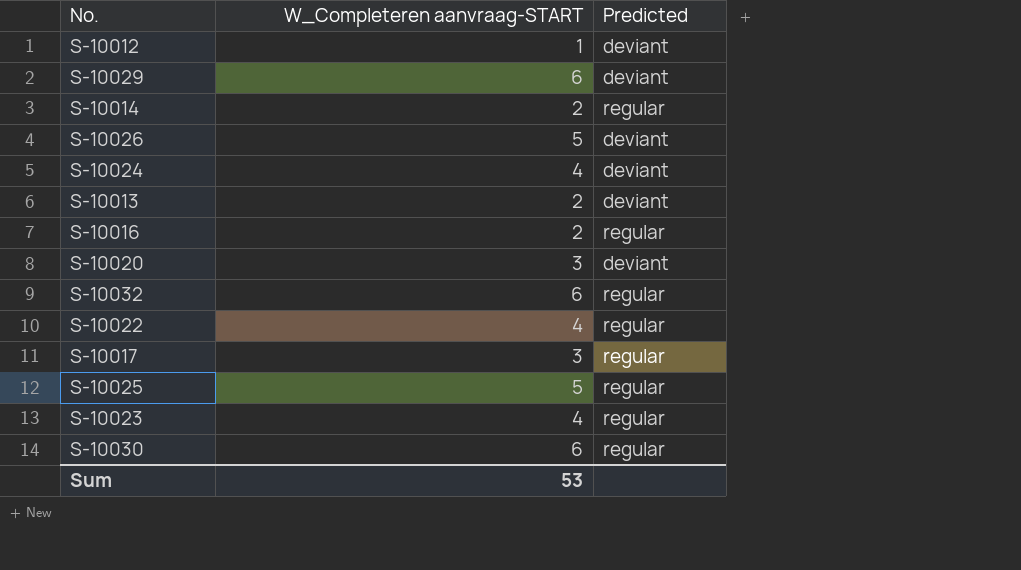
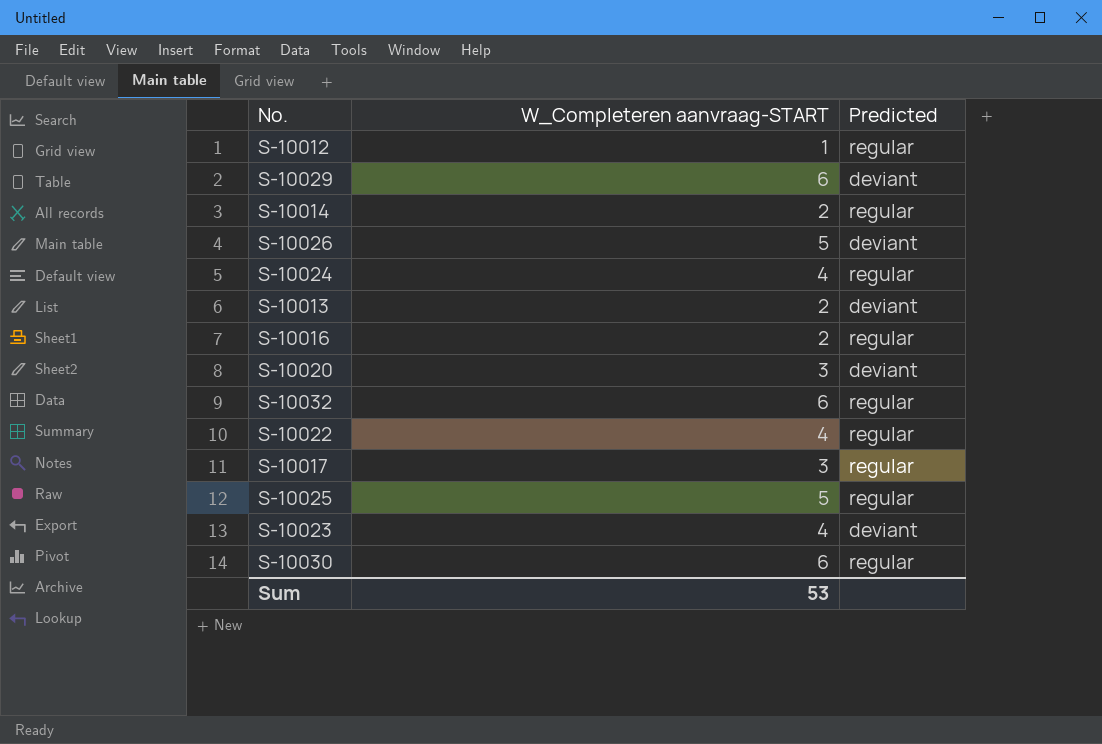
S-10012 | Predicted: deviant -> regular
S-10024 | Predicted: deviant -> regular
S-10023 | Predicted: regular -> deviant

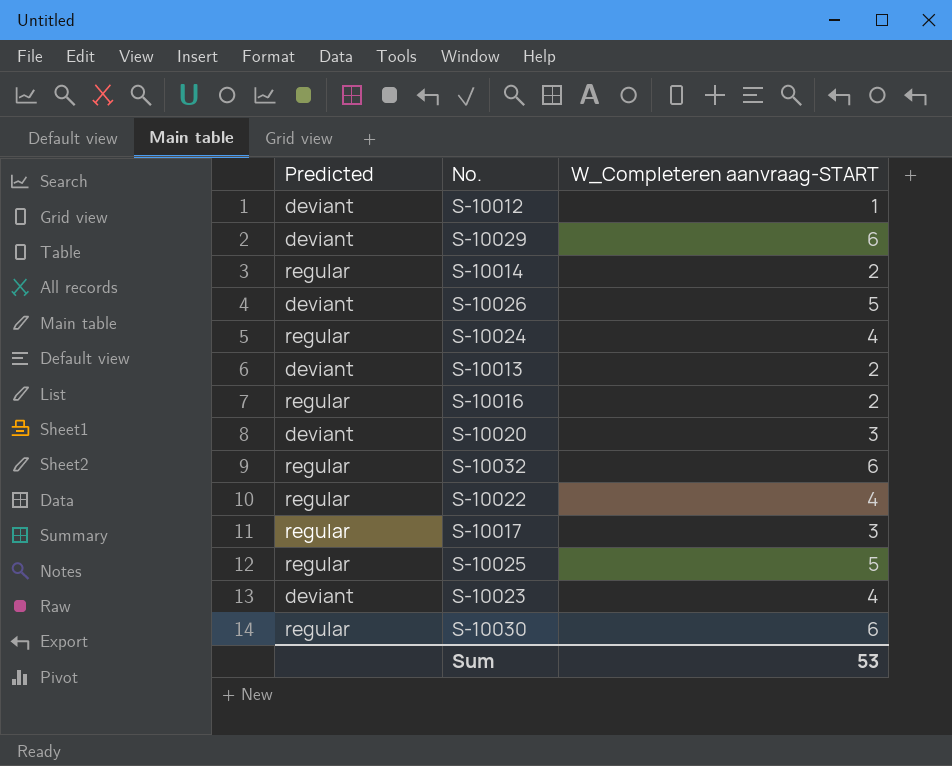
column Predicted | position: 3 -> 1
S-10012 | Predicted: regular -> deviant

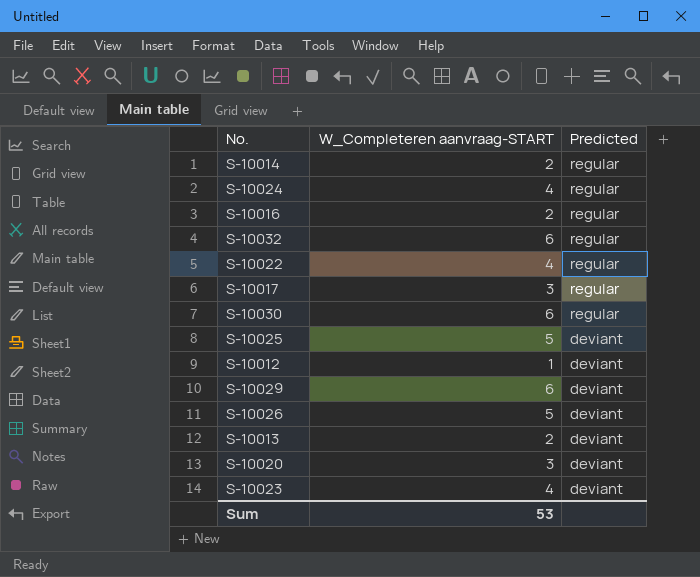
row order: none -> Predicted descending
column Predicted | position: 1 -> 3
S-10025 | Predicted: regular -> deviant

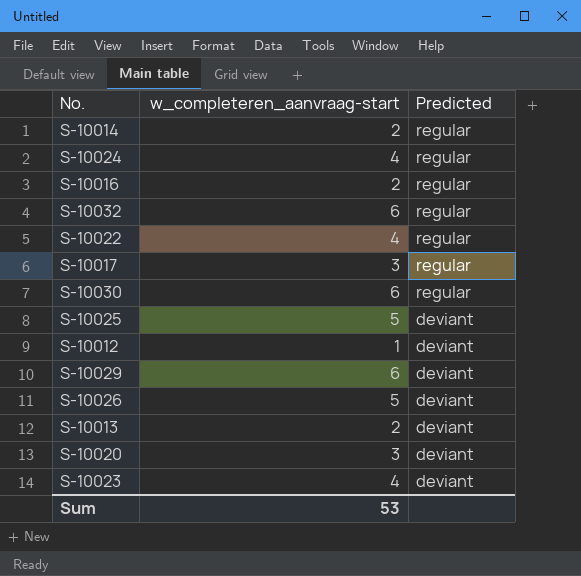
column name: W_Completeren aanvraag-START -> w_completeren_aanvraag-start

